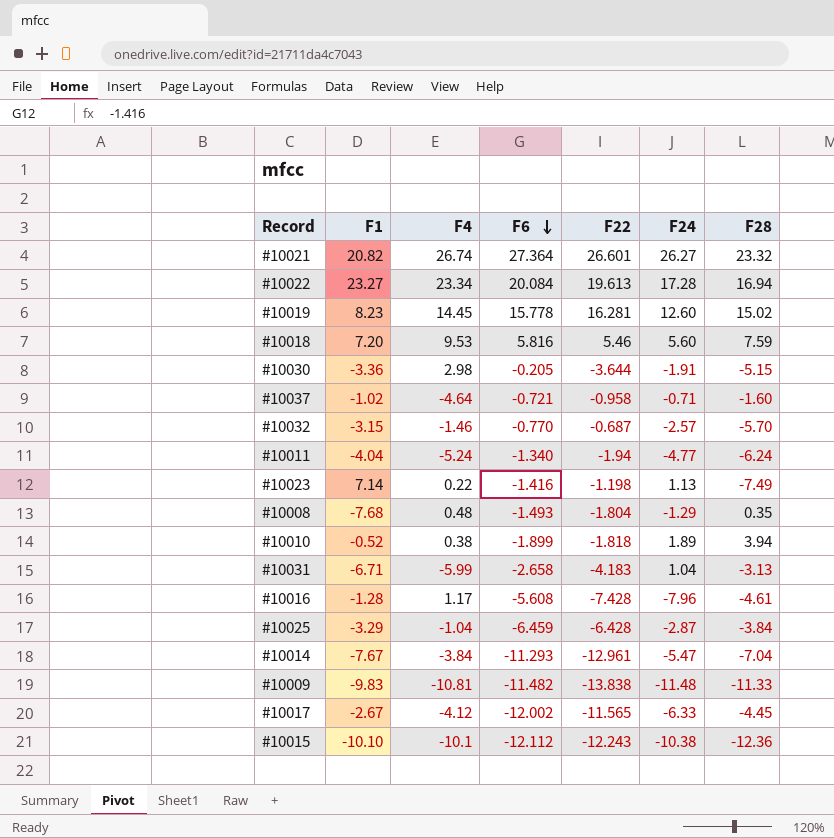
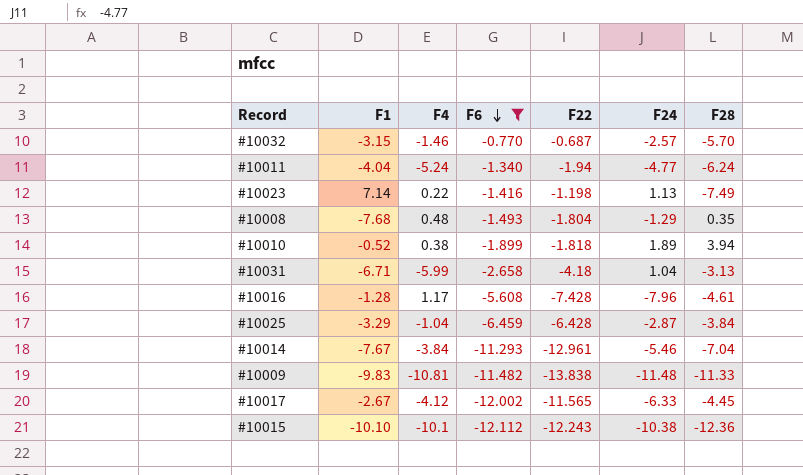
filter: none -> F6 <= -0.770
#10031 | F22: -4.183 -> -4.18
#10014 | F24: -5.47 -> -5.46

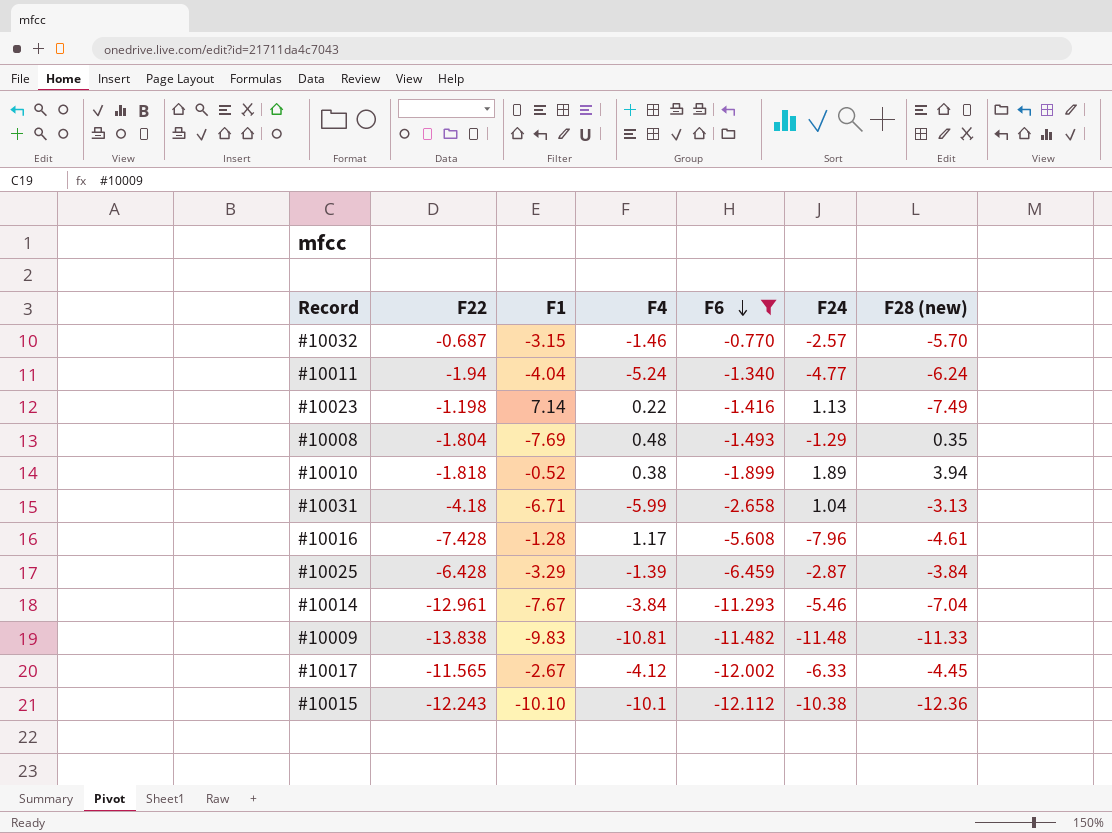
column F22 | position: 5 -> 2
column name: F28 -> F28 (new)
#10008 | F1: -7.68 -> -7.69
#10025 | F4: -1.04 -> -1.39

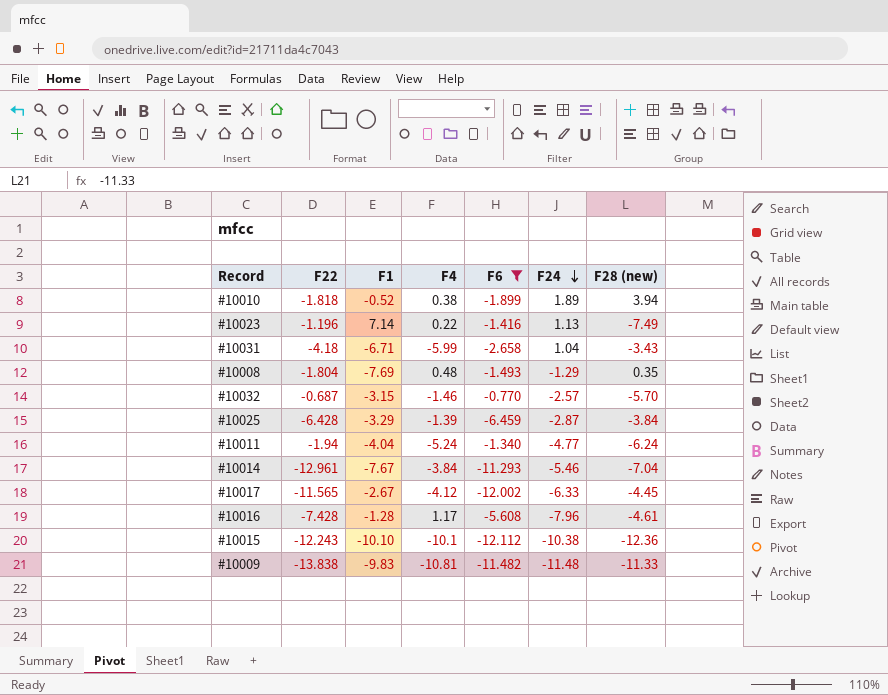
row order: F6 descending -> F24 descending
#10023 | F22: -1.198 -> -1.196
#10031 | F28 (new): -3.13 -> -3.43

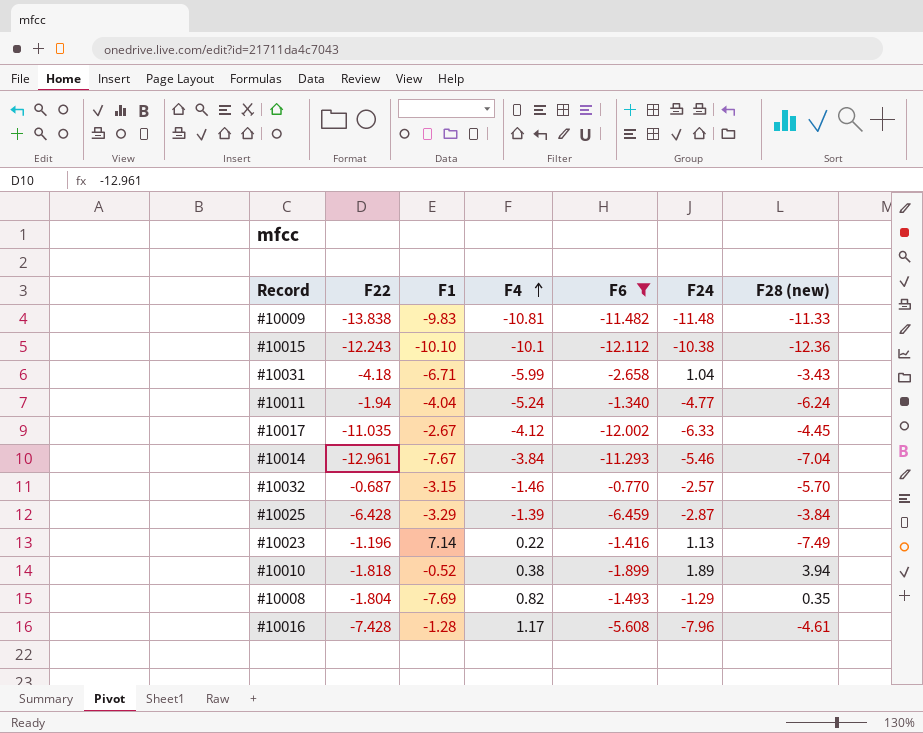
row order: F24 descending -> F4 ascending
#10017 | F22: -11.565 -> -11.035
#10008 | F4: 0.48 -> 0.82

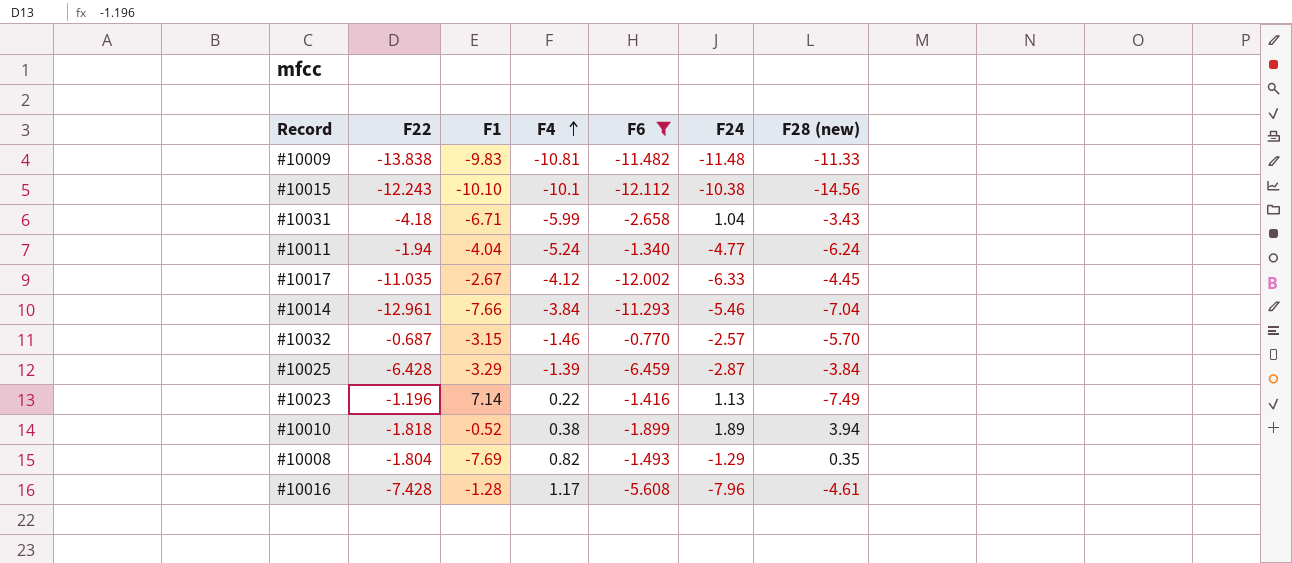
#10015 | F28 (new): -12.36 -> -14.56
#10014 | F1: -7.67 -> -7.66

